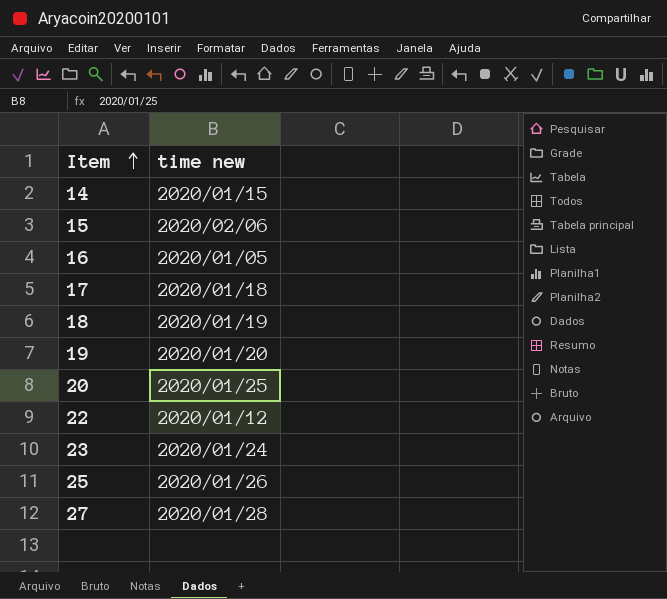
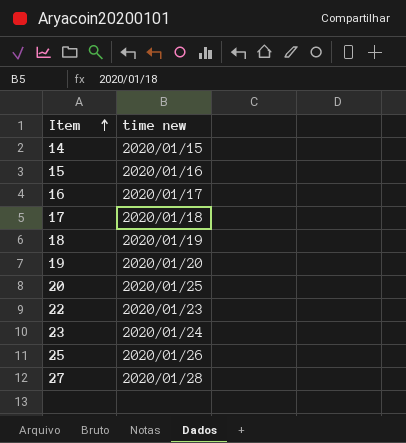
15 | time new: 2020/02/06 -> 2020/01/16
16 | time new: 2020/01/05 -> 2020/01/17
22 | time new: 2020/01/12 -> 2020/01/23

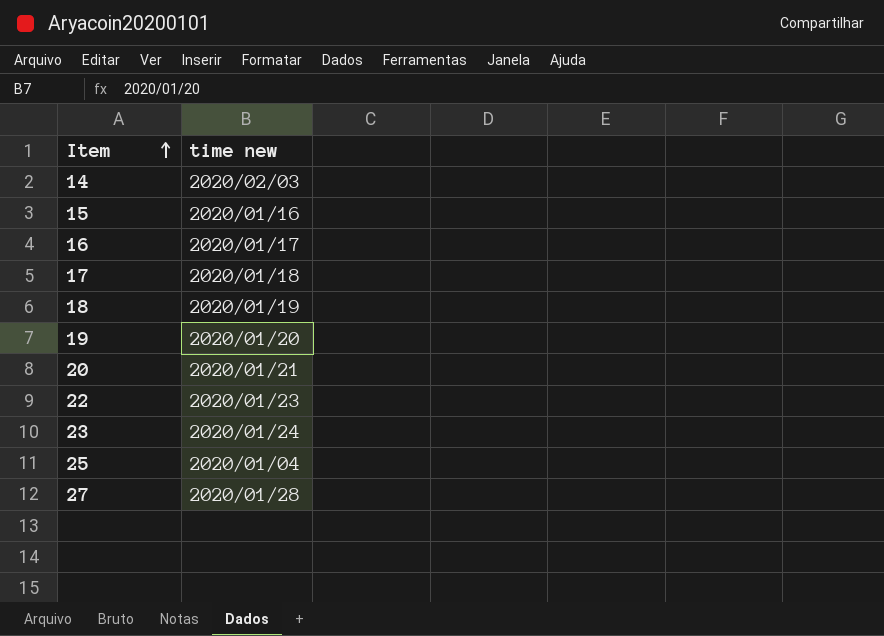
14 | time new: 2020/01/15 -> 2020/02/03
20 | time new: 2020/01/25 -> 2020/01/21
25 | time new: 2020/01/26 -> 2020/01/04

